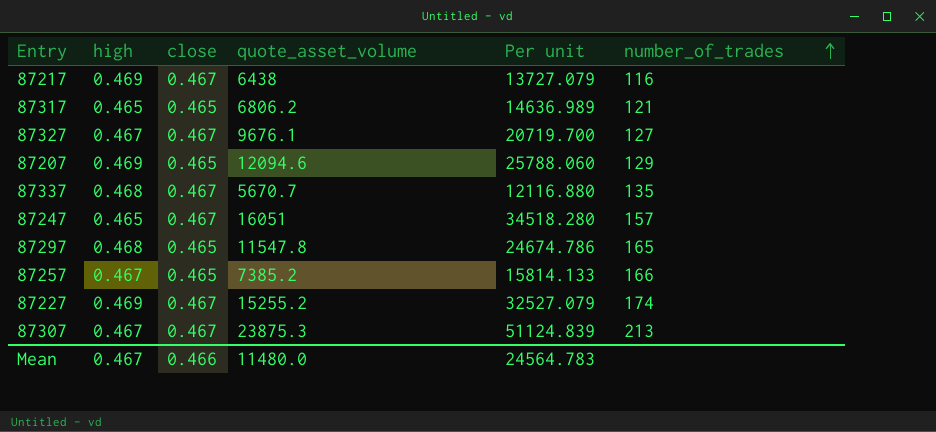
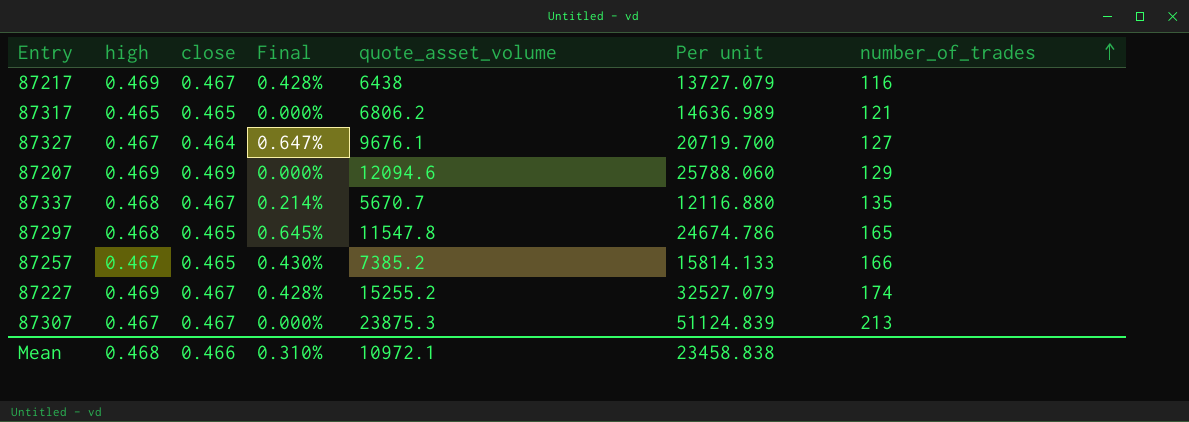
column Final | formula: none -> ([high] - [close]) / [close]
row 87247: 0.465 | 0.467 | 16051 | 34518.280 | 157 -> none
87327 | close: 0.467 -> 0.464
87207 | close: 0.465 -> 0.469
Mean | high: 0.467 -> 0.468
Mean | quote_asset_volume: 11480.0 -> 10972.1
Mean | Per unit: 24564.783 -> 23458.838

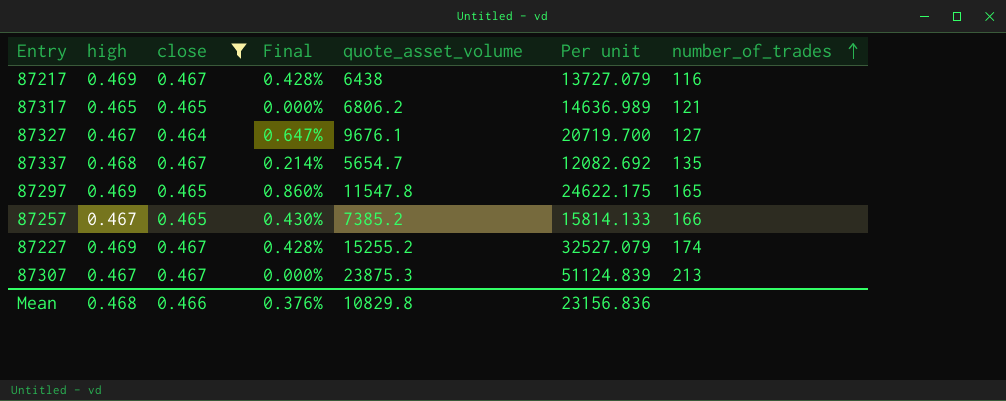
filter: none -> close != 0.469
87337 | quote_asset_volume: 5670.7 -> 5654.7
87337 | Per unit: 12116.880 -> 12082.692
87297 | high: 0.468 -> 0.469
87297 | Final: 0.645% -> 0.860%
87297 | Per unit: 24674.786 -> 24622.175
Mean | Final: 0.310% -> 0.376%
Mean | quote_asset_volume: 10972.1 -> 10829.8
Mean | Per unit: 23458.838 -> 23156.836

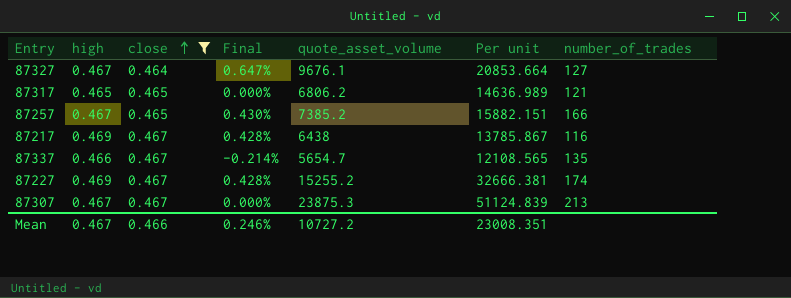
row order: number_of_trades ascending -> close ascending
column Per unit | formula: [quote_asset_volume] / [high] -> [quote_asset_volume] / [close]
row 87297: 0.469 | 0.465 | 0.860% | 11547.8 | 24622.175 | 165 -> none
87337 | high: 0.468 -> 0.466
87337 | Final: 0.214% -> -0.214%
Mean | high: 0.468 -> 0.467
Mean | Final: 0.376% -> 0.246%
Mean | quote_asset_volume: 10829.8 -> 10727.2
Mean | Per unit: 23156.836 -> 23008.351

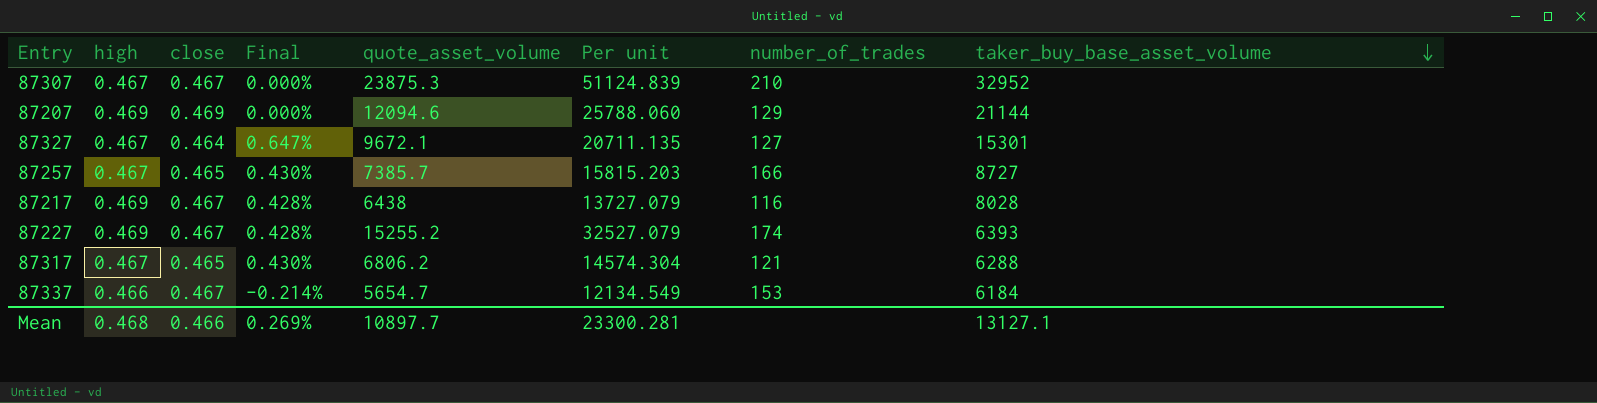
filter: close != 0.469 -> none
row order: close ascending -> taker_buy_base_asset_volume descending
column Per unit | formula: [quote_asset_volume] / [close] -> [quote_asset_volume] / [high]
column taker_buy_base_asset_volume | position: none -> 8
87307 | number_of_trades: 213 -> 210
87327 | quote_asset_volume: 9676.1 -> 9672.1
87257 | quote_asset_volume: 7385.2 -> 7385.7
87317 | high: 0.465 -> 0.467
87317 | Final: 0.000% -> 0.430%
87337 | number_of_trades: 135 -> 153
Mean | high: 0.467 -> 0.468
Mean | Final: 0.246% -> 0.269%
Mean | quote_asset_volume: 10727.2 -> 10897.7
Mean | Per unit: 23008.351 -> 23300.281

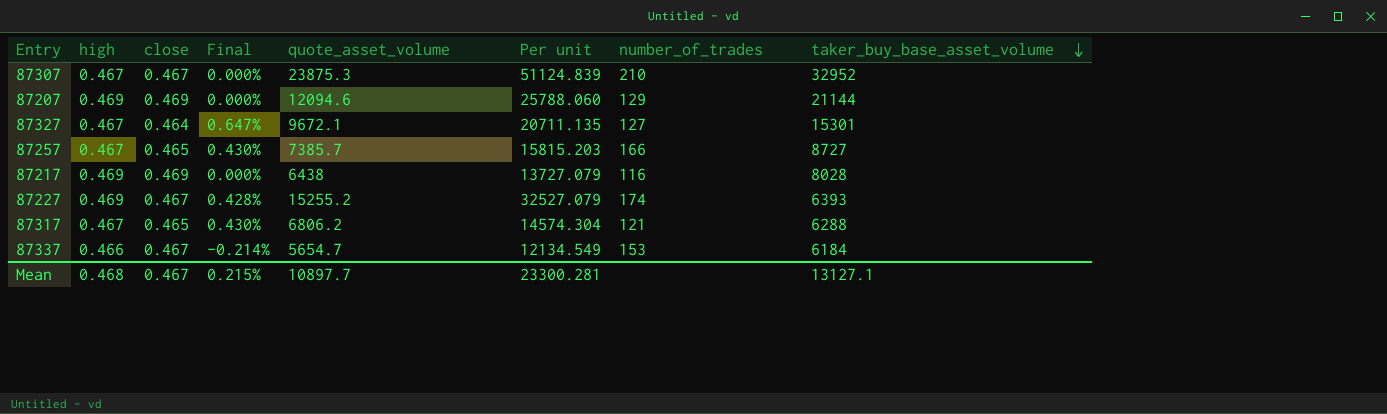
87217 | close: 0.467 -> 0.469
87217 | Final: 0.428% -> 0.000%
Mean | close: 0.466 -> 0.467
Mean | Final: 0.269% -> 0.215%

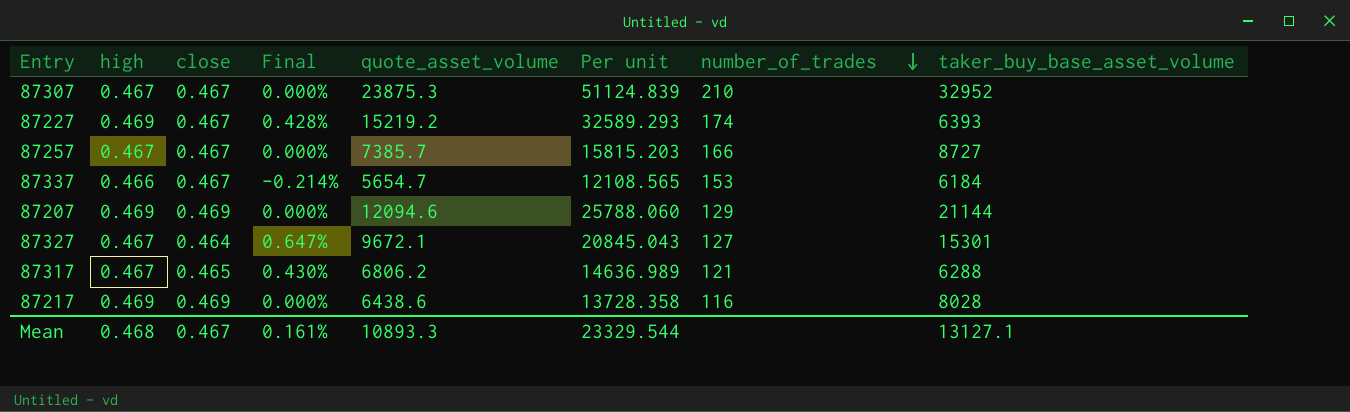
row order: taker_buy_base_asset_volume descending -> number_of_trades descending
column Per unit | formula: [quote_asset_volume] / [high] -> [quote_asset_volume] / [close]
87227 | quote_asset_volume: 15255.2 -> 15219.2
87257 | close: 0.465 -> 0.467
87257 | Final: 0.430% -> 0.000%
87217 | quote_asset_volume: 6438 -> 6438.6
Mean | Final: 0.215% -> 0.161%
Mean | quote_asset_volume: 10897.7 -> 10893.3
Mean | Per unit: 23300.281 -> 23329.544

